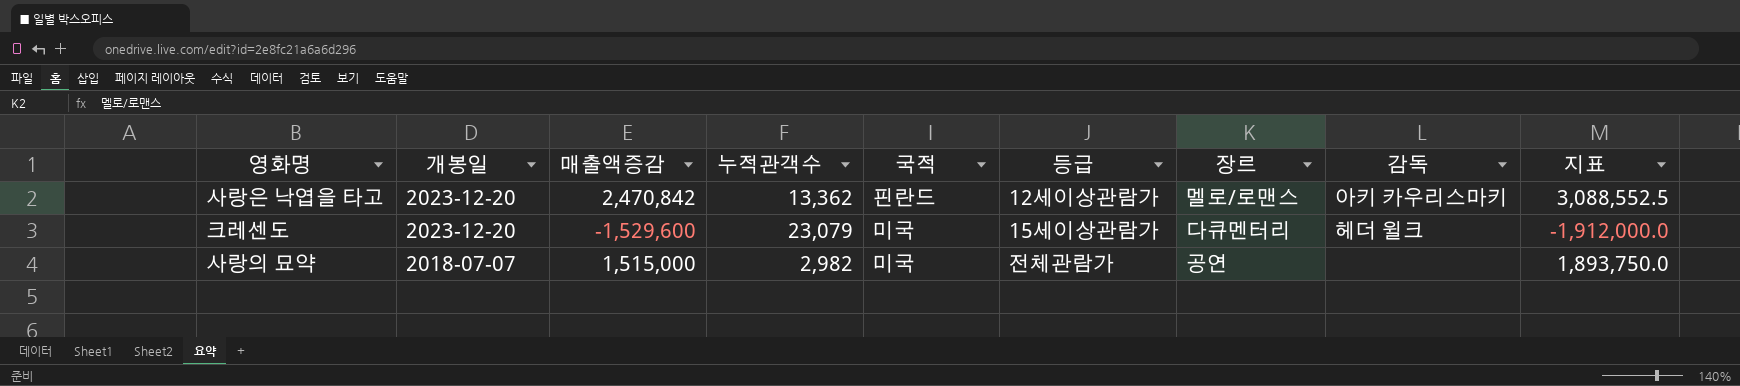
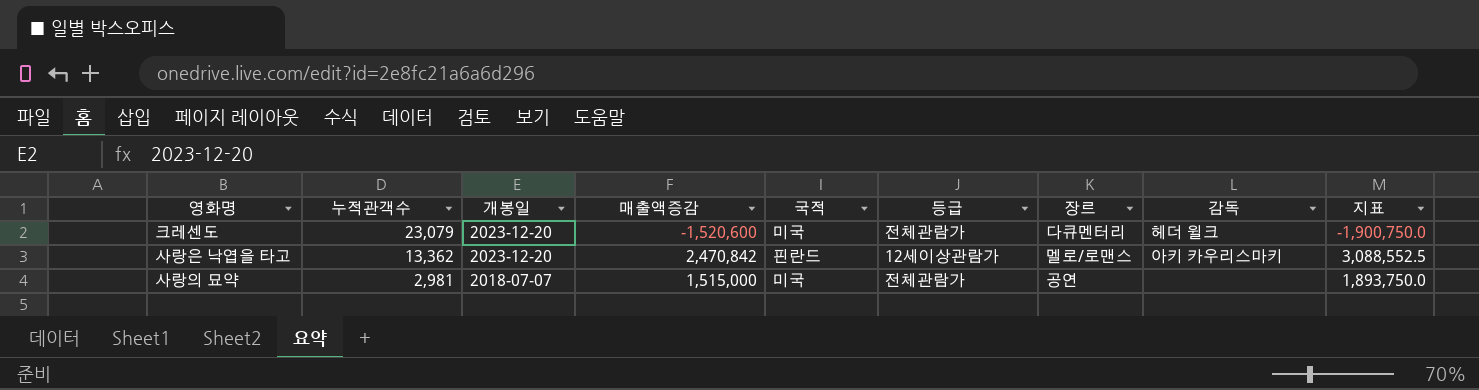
row order: 개봉일 descending -> 누적관객수 descending
column 누적관객수 | position: 4 -> 2
크레센도 | 매출액증감: -1,529,600 -> -1,520,600
크레센도 | 등급: 15세이상관람가 -> 전체관람가
크레센도 | 지표: -1,912,000.0 -> -1,900,750.0
사랑의 묘약 | 누적관객수: 2,982 -> 2,981

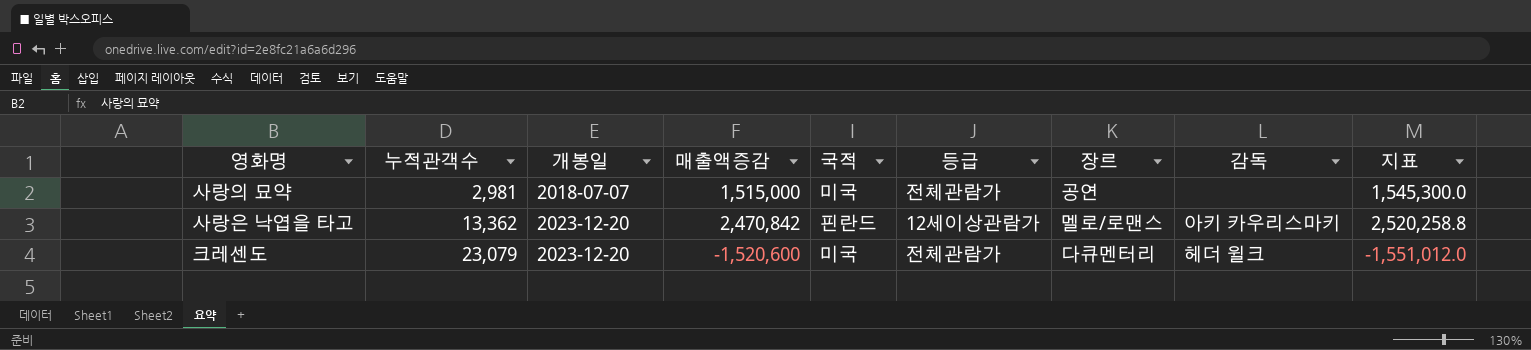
row order: 누적관객수 descending -> 누적관객수 ascending
column 지표 | formula: [매출액증감] * 1.25 -> [매출액증감] * 1.02

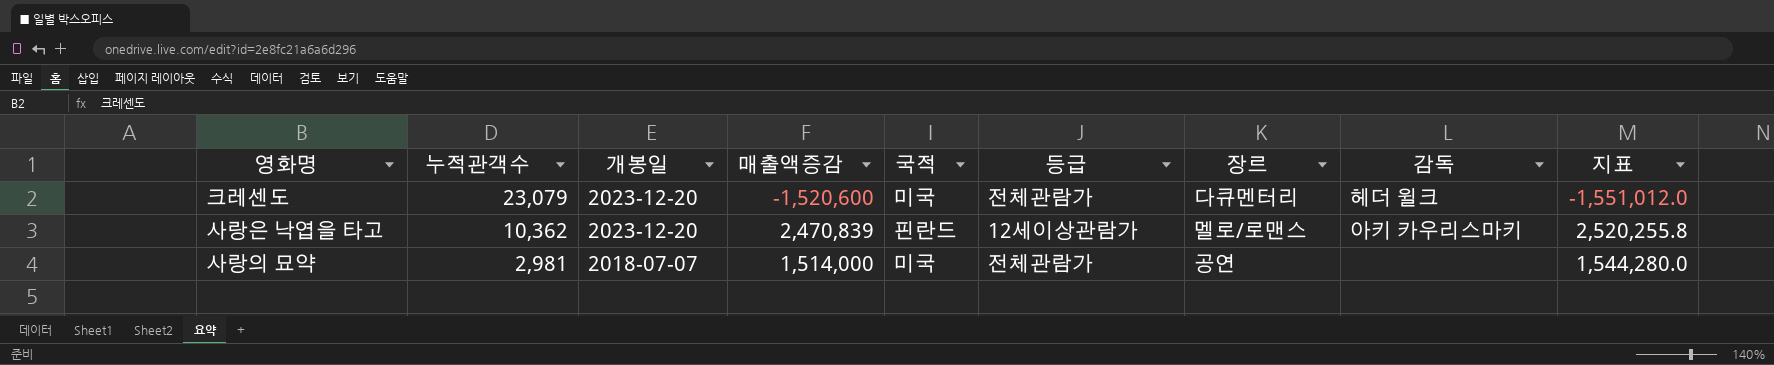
row order: 누적관객수 ascending -> 누적관객수 descending
사랑은 낙엽을 타고 | 누적관객수: 13,362 -> 10,362
사랑은 낙엽을 타고 | 매출액증감: 2,470,842 -> 2,470,839
사랑은 낙엽을 타고 | 지표: 2,520,258.8 -> 2,520,255.8
사랑의 묘약 | 매출액증감: 1,515,000 -> 1,514,000
사랑의 묘약 | 지표: 1,545,300.0 -> 1,544,280.0

